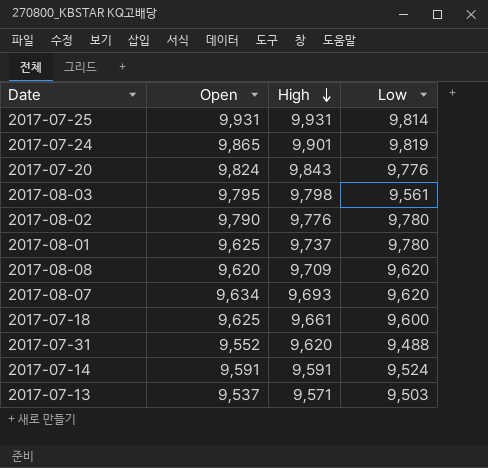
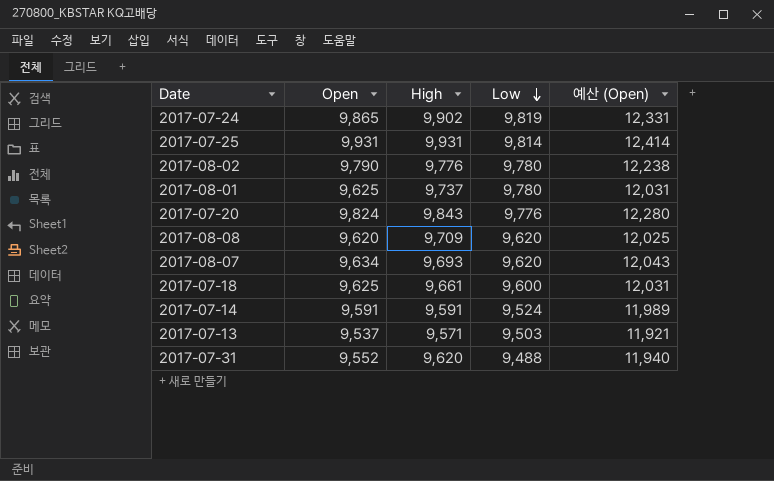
row order: High descending -> Low descending
column 예산 (Open) | formula: none -> [Open] * 1.25
row 2017-08-03: 9,795 | 9,798 | 9,561 -> none
2017-07-24 | High: 9,901 -> 9,902

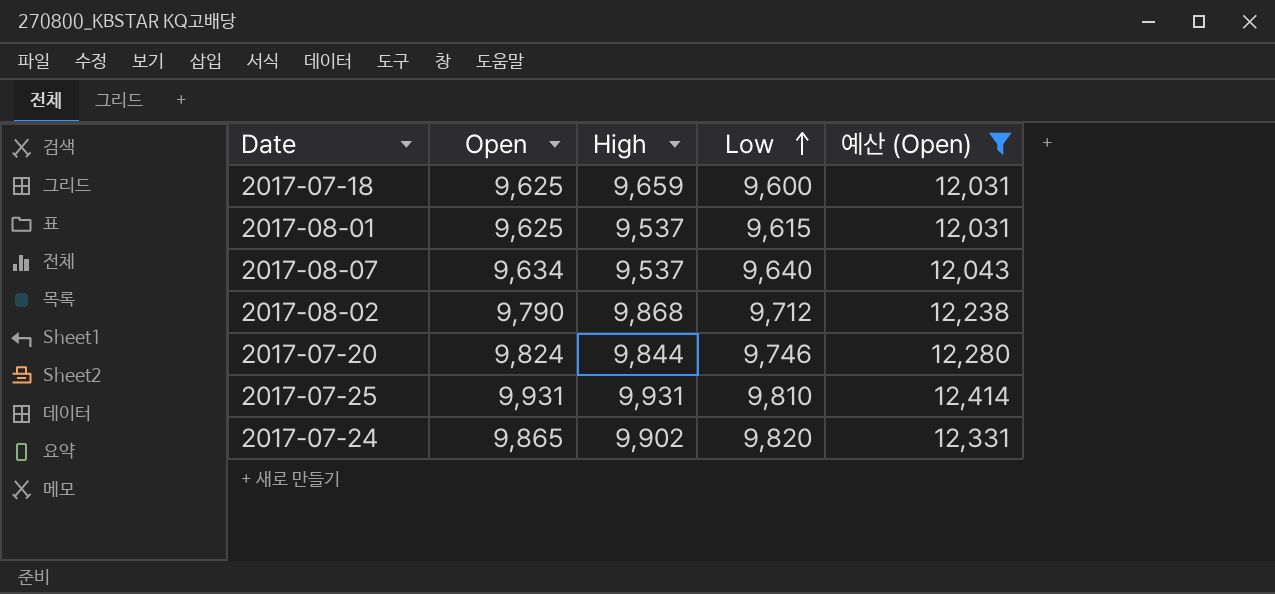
filter: none -> 예산 (Open) >= 12,031
row order: Low descending -> Low ascending
2017-07-18 | High: 9,661 -> 9,659
2017-08-01 | High: 9,737 -> 9,537
2017-08-01 | Low: 9,780 -> 9,615
2017-08-07 | High: 9,693 -> 9,537
2017-08-07 | Low: 9,620 -> 9,640
2017-08-02 | High: 9,776 -> 9,868
2017-08-02 | Low: 9,780 -> 9,712
2017-07-20 | High: 9,843 -> 9,844
2017-07-20 | Low: 9,776 -> 9,746
2017-07-25 | Low: 9,814 -> 9,810
2017-07-24 | Low: 9,819 -> 9,820

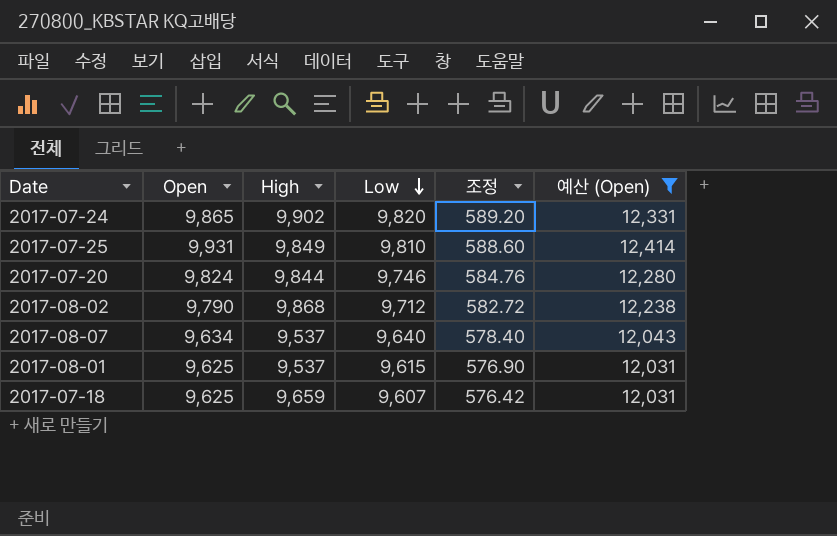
row order: Low ascending -> Low descending
column 조정 | formula: none -> [Low] * 0.06
2017-07-25 | High: 9,931 -> 9,849
2017-07-18 | Low: 9,600 -> 9,607

